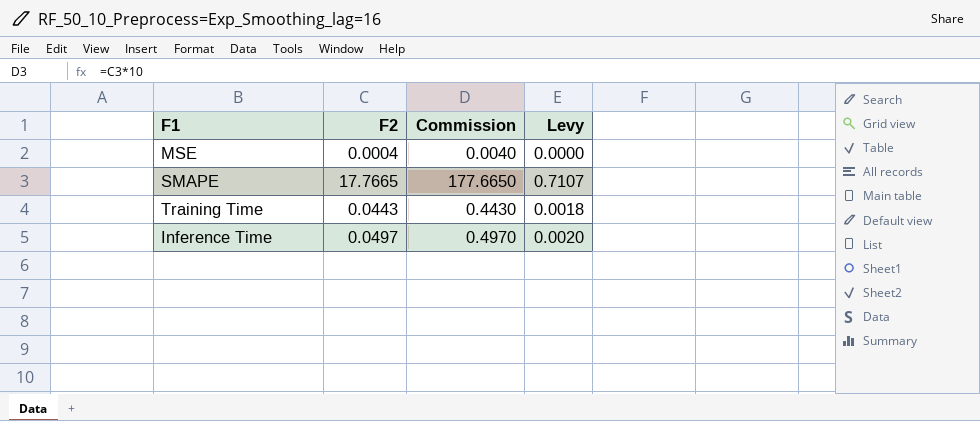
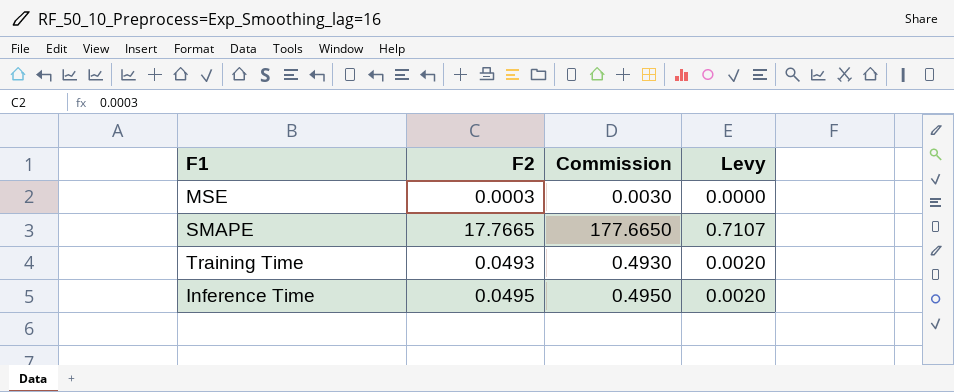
MSE | F2: 0.0004 -> 0.0003
MSE | Commission: 0.0040 -> 0.0030
Training Time | F2: 0.0443 -> 0.0493
Training Time | Commission: 0.4430 -> 0.4930
Training Time | Levy: 0.0018 -> 0.0020
Inference Time | F2: 0.0497 -> 0.0495
Inference Time | Commission: 0.4970 -> 0.4950

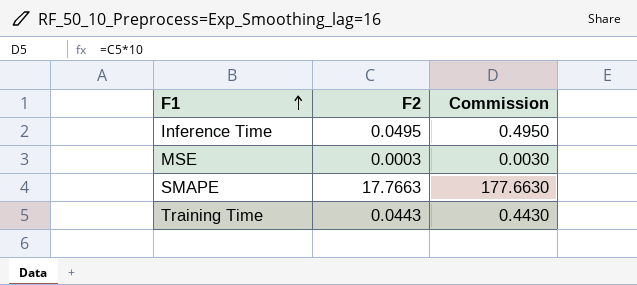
row order: none -> F1 ascending
column Levy | formula: [F2] * 0.04 -> none
SMAPE | F2: 17.7665 -> 17.7663
SMAPE | Commission: 177.6650 -> 177.6630
Training Time | F2: 0.0493 -> 0.0443
Training Time | Commission: 0.4930 -> 0.4430

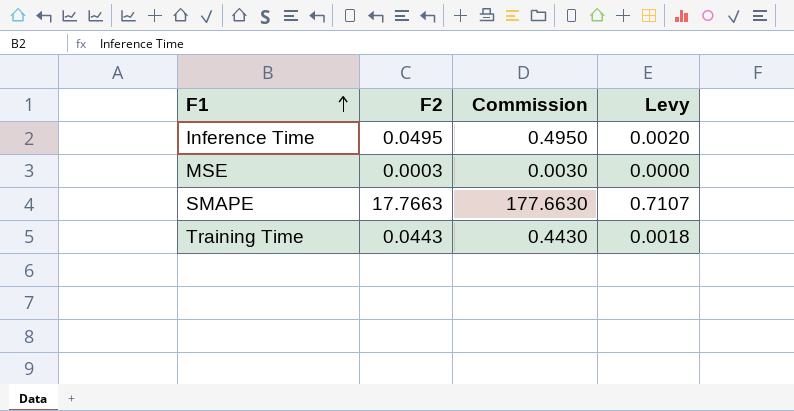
column Levy | formula: none -> [F2] * 0.04

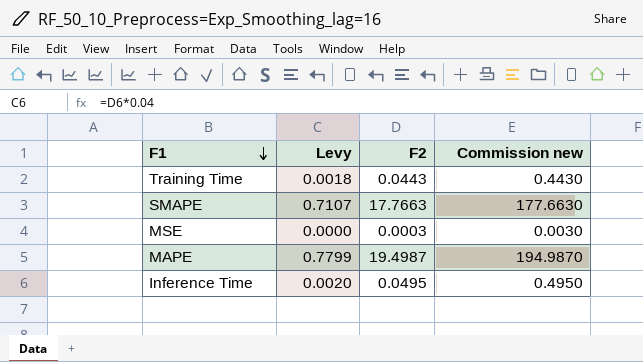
row order: F1 ascending -> F1 descending
column Levy | position: 4 -> 2
column name: Commission -> Commission new
row MAPE: none -> 0.7799 | 19.4987 | 194.9870

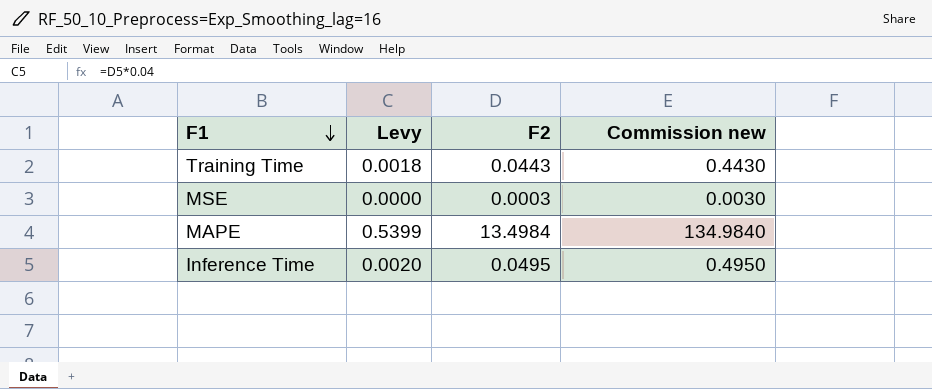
row SMAPE: 0.7107 | 17.7663 | 177.6630 -> none
MAPE | Levy: 0.7799 -> 0.5399
MAPE | F2: 19.4987 -> 13.4984
MAPE | Commission new: 194.9870 -> 134.9840

